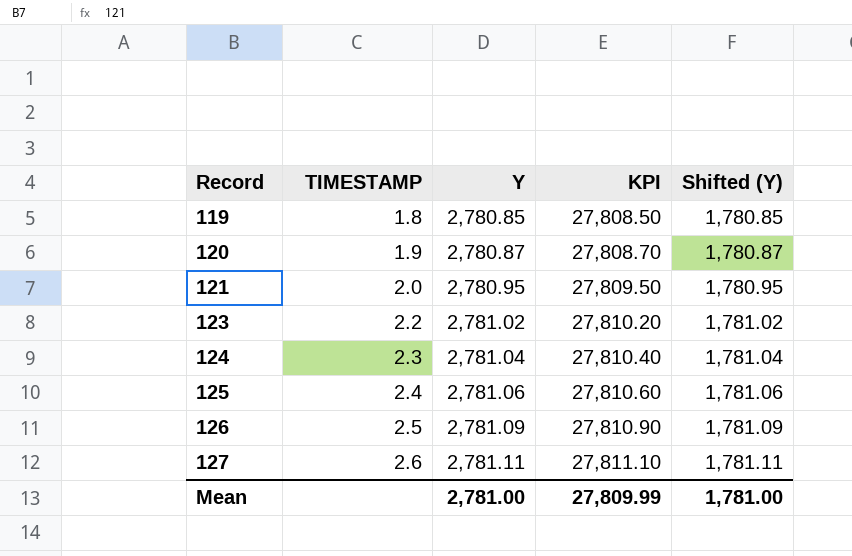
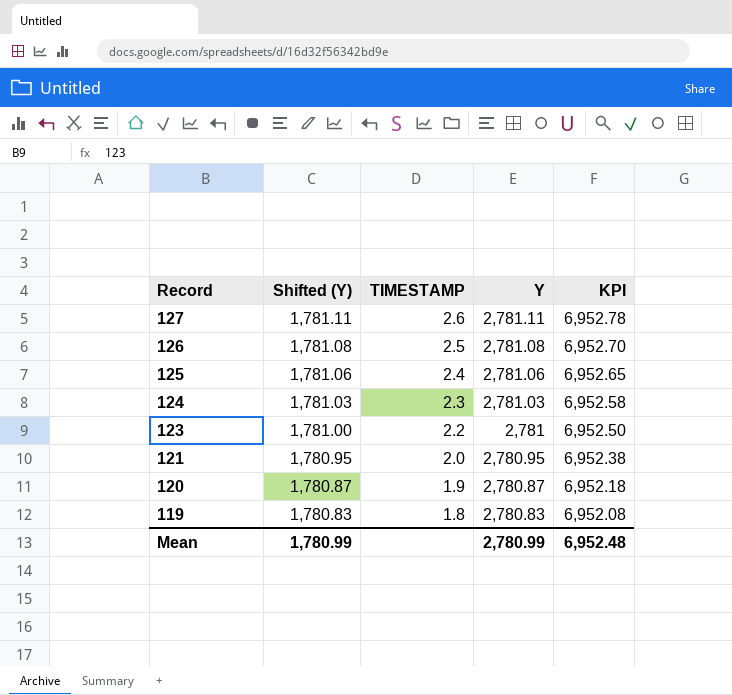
row order: Record ascending -> Record descending
column Shifted (Y) | position: 5 -> 2
column KPI | formula: [Y] * 10 -> [Y] * 2.5
126 | Shifted (Y): 1,781.09 -> 1,781.08
126 | Y: 2,781.09 -> 2,781.08
124 | Shifted (Y): 1,781.04 -> 1,781.03
124 | Y: 2,781.04 -> 2,781.03
123 | Shifted (Y): 1,781.02 -> 1,781.00
123 | Y: 2,781.02 -> 2,781
119 | Shifted (Y): 1,780.85 -> 1,780.83
119 | Y: 2,780.85 -> 2,780.83
Mean | Shifted (Y): 1,781.00 -> 1,780.99
Mean | Y: 2,781.00 -> 2,780.99
Mean | KPI: 27,809.99 -> 6,952.48

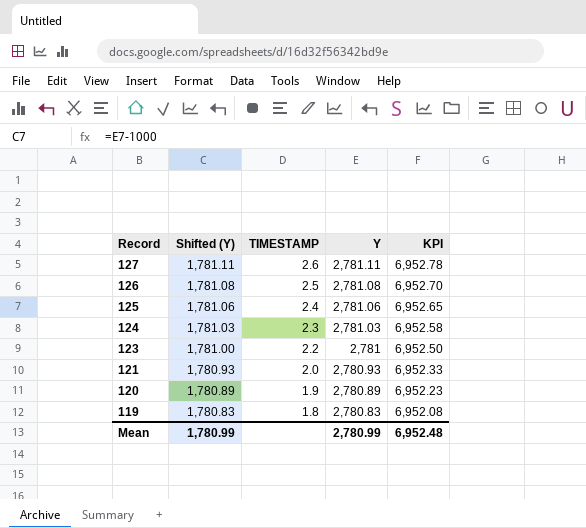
121 | Shifted (Y): 1,780.95 -> 1,780.93
121 | Y: 2,780.95 -> 2,780.93
121 | KPI: 6,952.38 -> 6,952.33
120 | Shifted (Y): 1,780.87 -> 1,780.89
120 | Y: 2,780.87 -> 2,780.89
120 | KPI: 6,952.18 -> 6,952.23

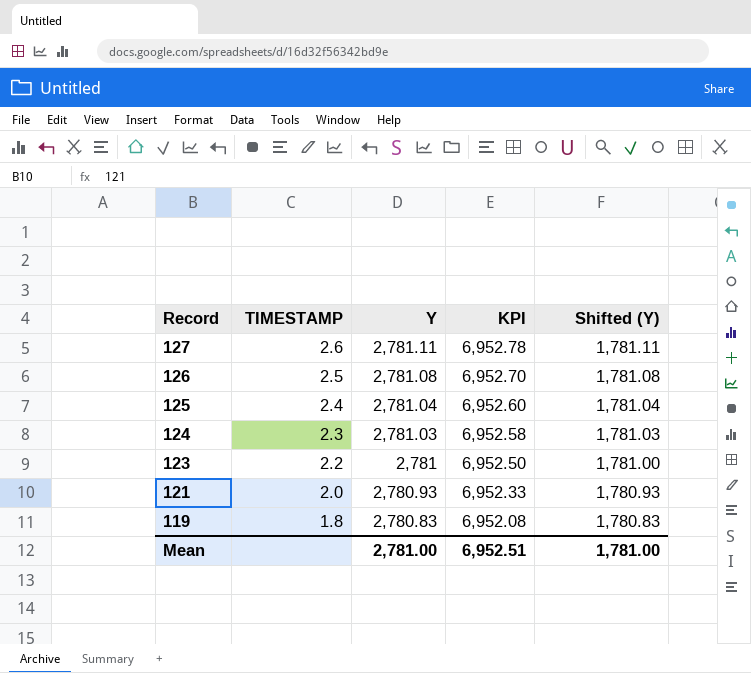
column Shifted (Y) | position: 2 -> 5
row 120: 1,780.89 | 1.9 | 2,780.89 | 6,952.23 -> none
125 | Y: 2,781.06 -> 2,781.04
125 | KPI: 6,952.65 -> 6,952.60
125 | Shifted (Y): 1,781.06 -> 1,781.04
Mean | Y: 2,780.99 -> 2,781.00
Mean | KPI: 6,952.48 -> 6,952.51
Mean | Shifted (Y): 1,780.99 -> 1,781.00

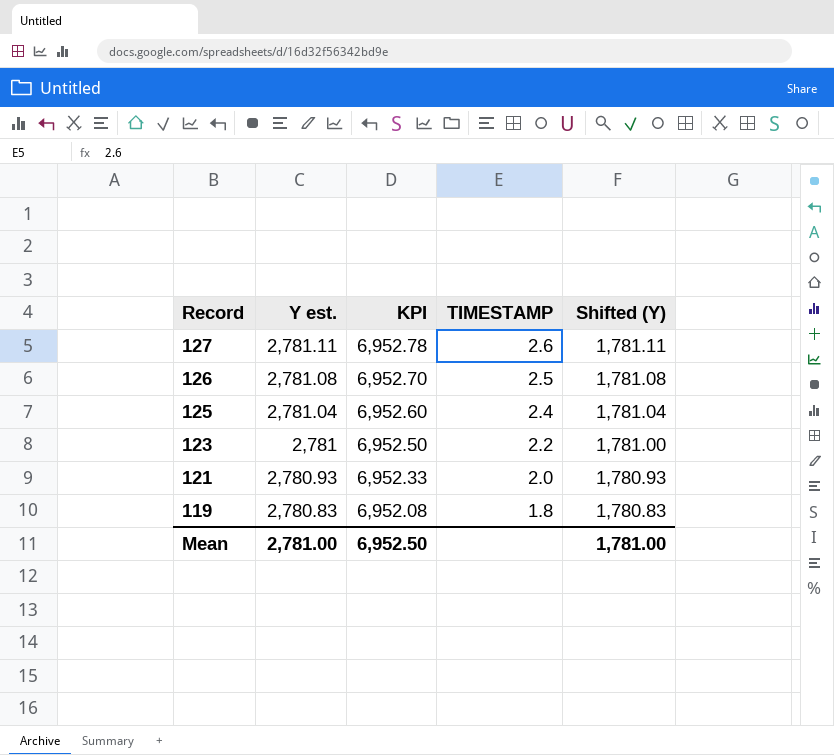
column name: Y -> Y est.
column TIMESTAMP | position: 2 -> 4
row 124: 2.3 | 2,781.03 | 6,952.58 | 1,781.03 -> none
Mean | KPI: 6,952.51 -> 6,952.50

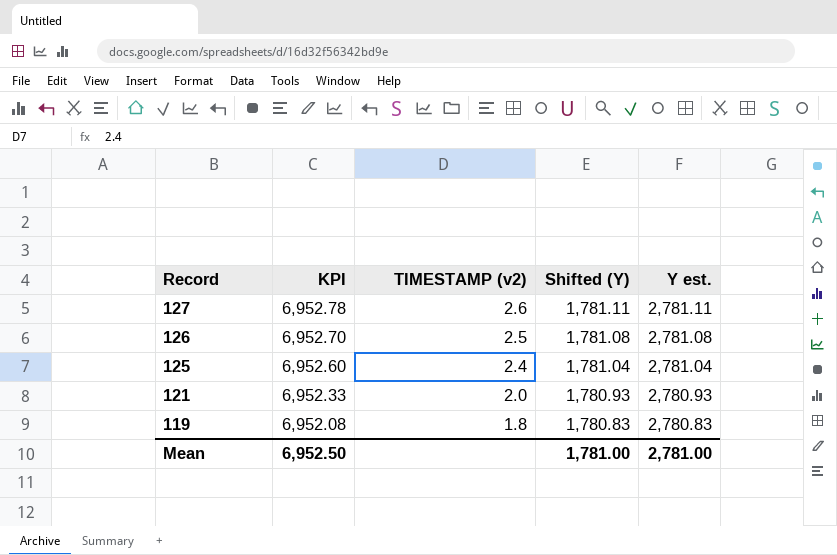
column name: TIMESTAMP -> TIMESTAMP (v2)
column Y est. | position: 2 -> 5
row 123: 2,781 | 6,952.50 | 2.2 | 1,781.00 -> none

